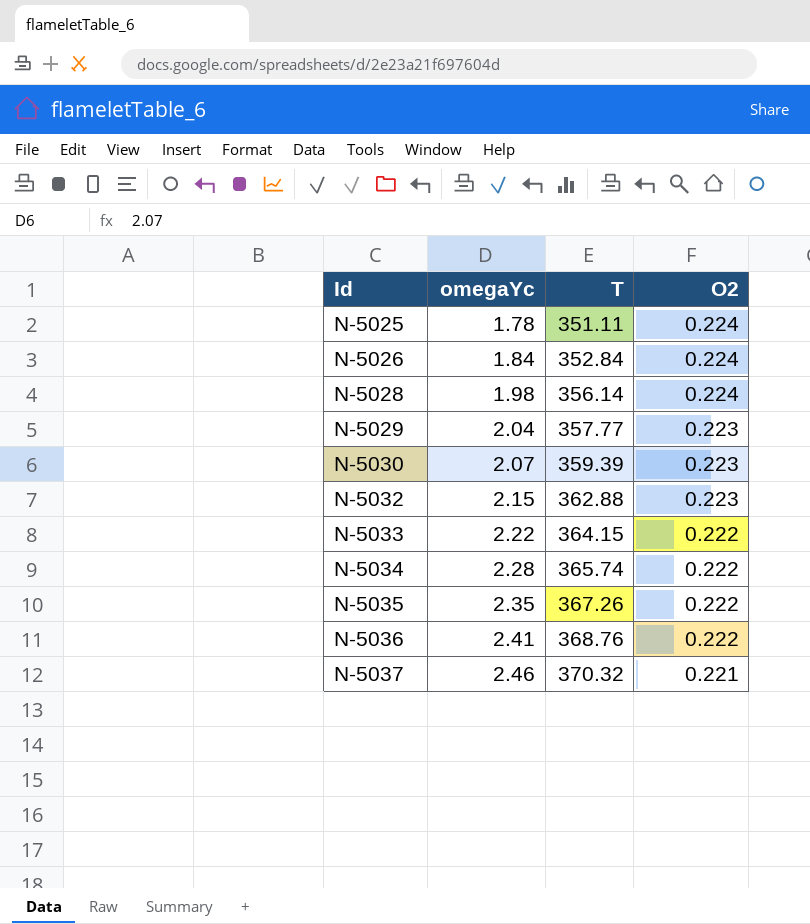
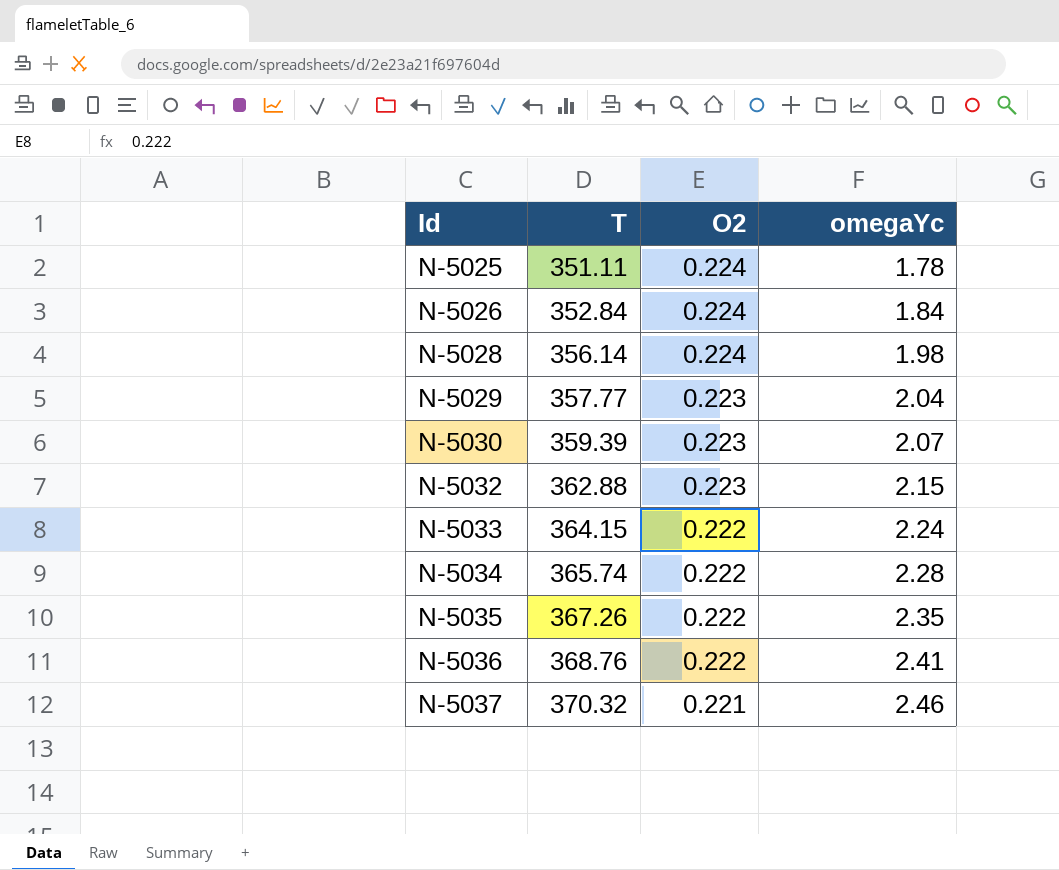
column omegaYc | position: 2 -> 4
N-5033 | omegaYc: 2.22 -> 2.24

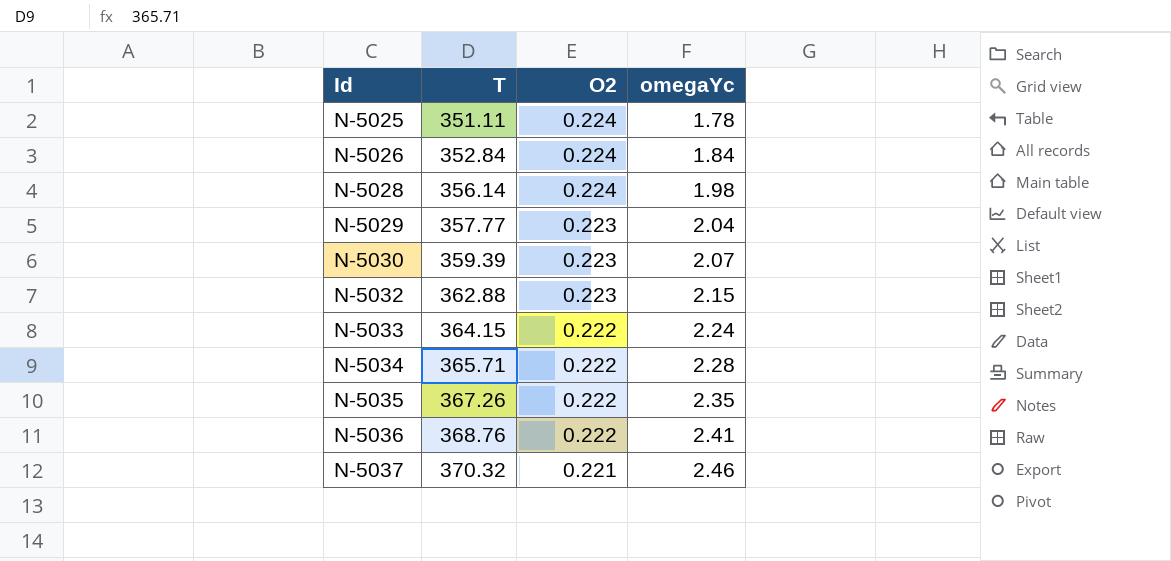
N-5034 | T: 365.74 -> 365.71

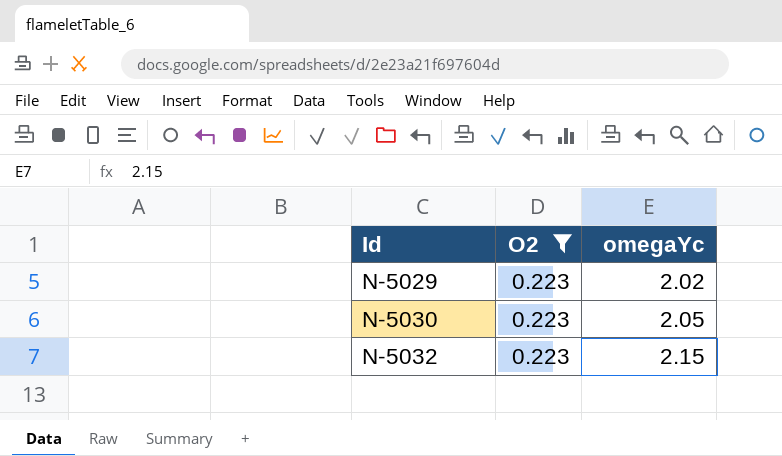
filter: none -> O2 = 0.223
column T | position: 2 -> none
N-5029 | omegaYc: 2.04 -> 2.02
N-5030 | omegaYc: 2.07 -> 2.05

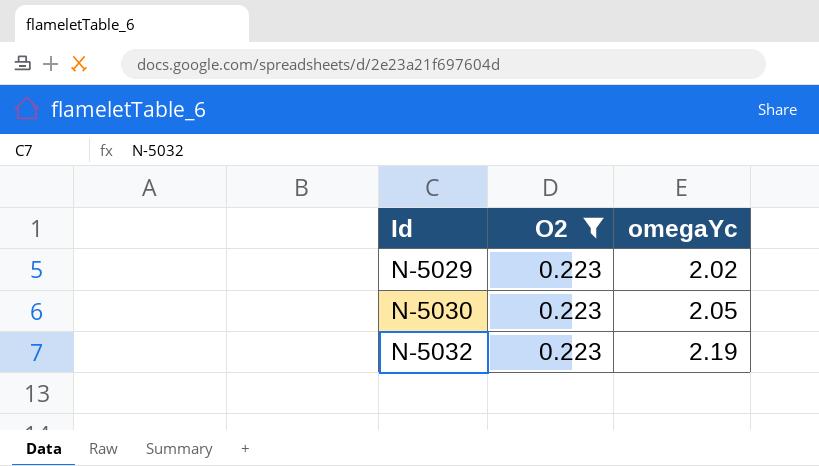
N-5032 | omegaYc: 2.15 -> 2.19

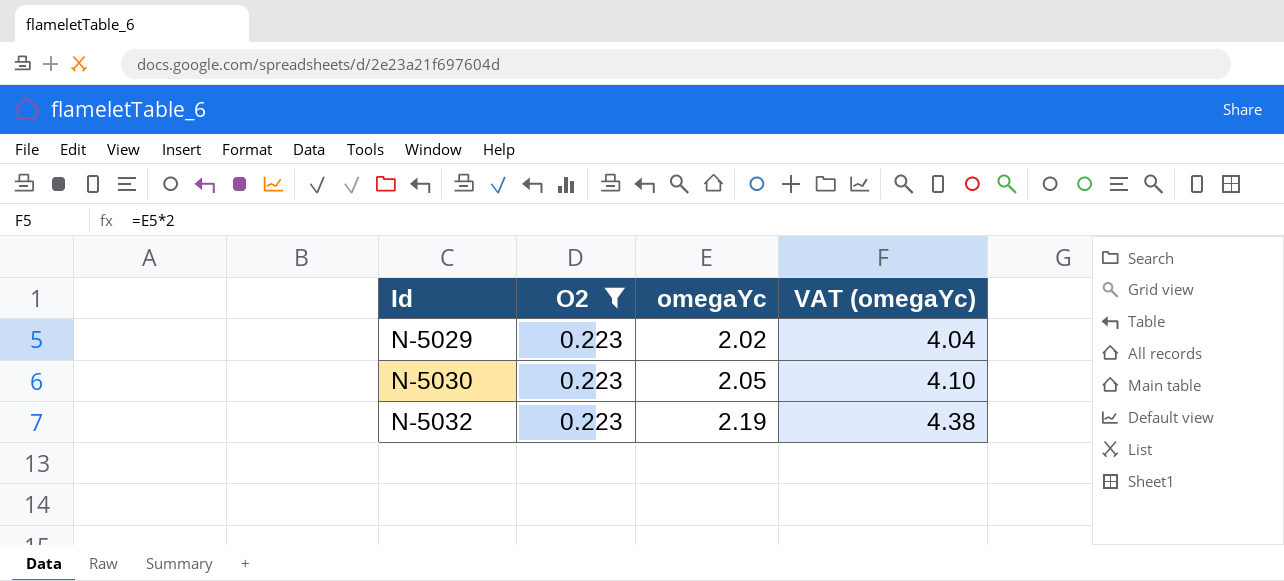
column VAT (omegaYc) | formula: none -> [omegaYc] * 2

